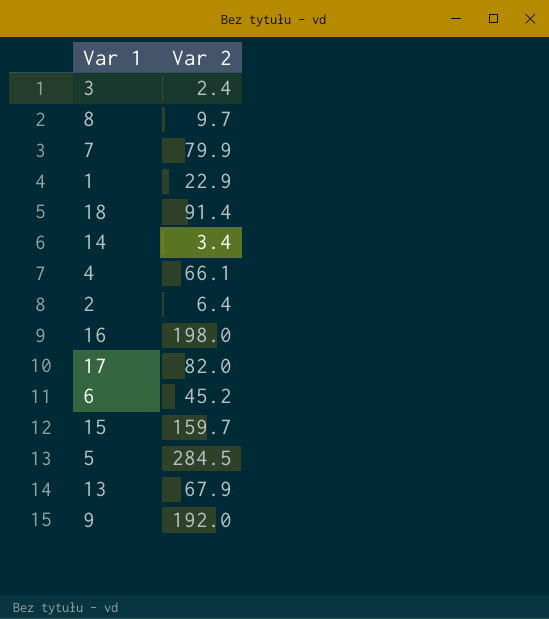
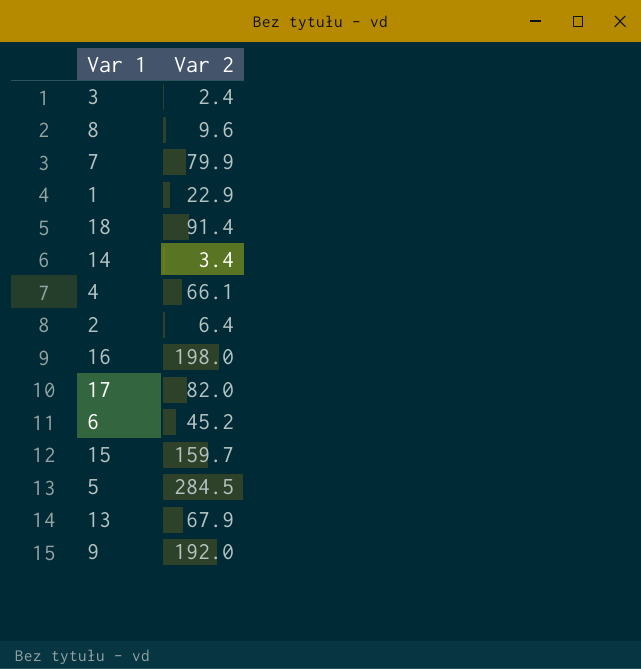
8 | Var 2: 9.7 -> 9.6

